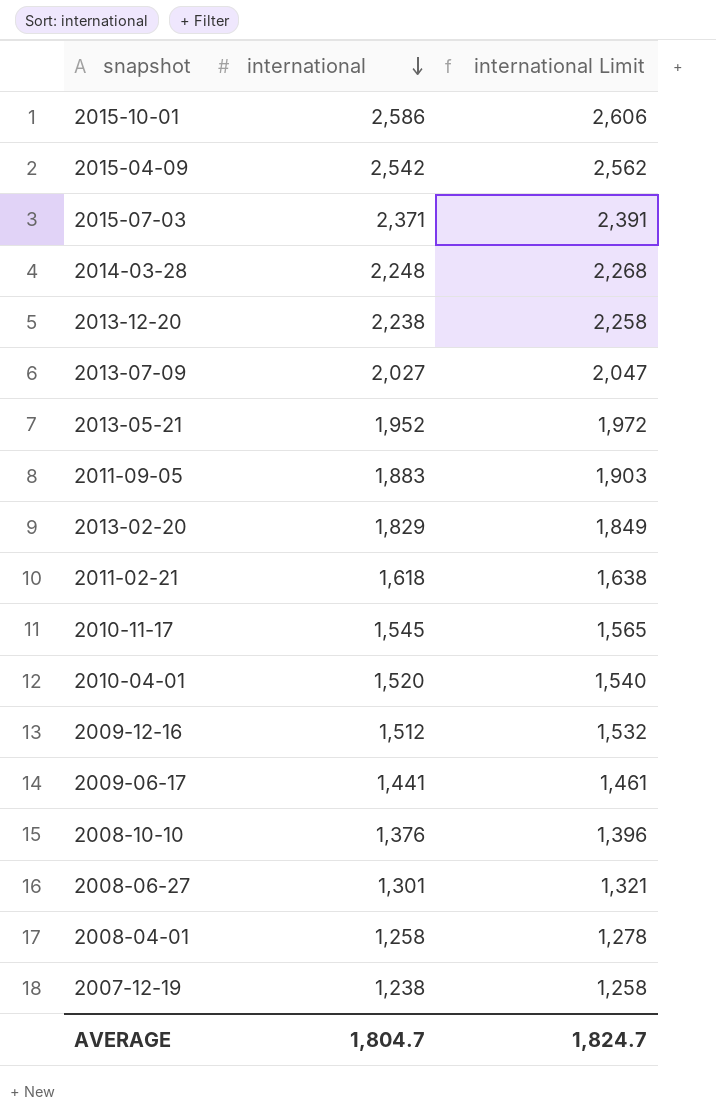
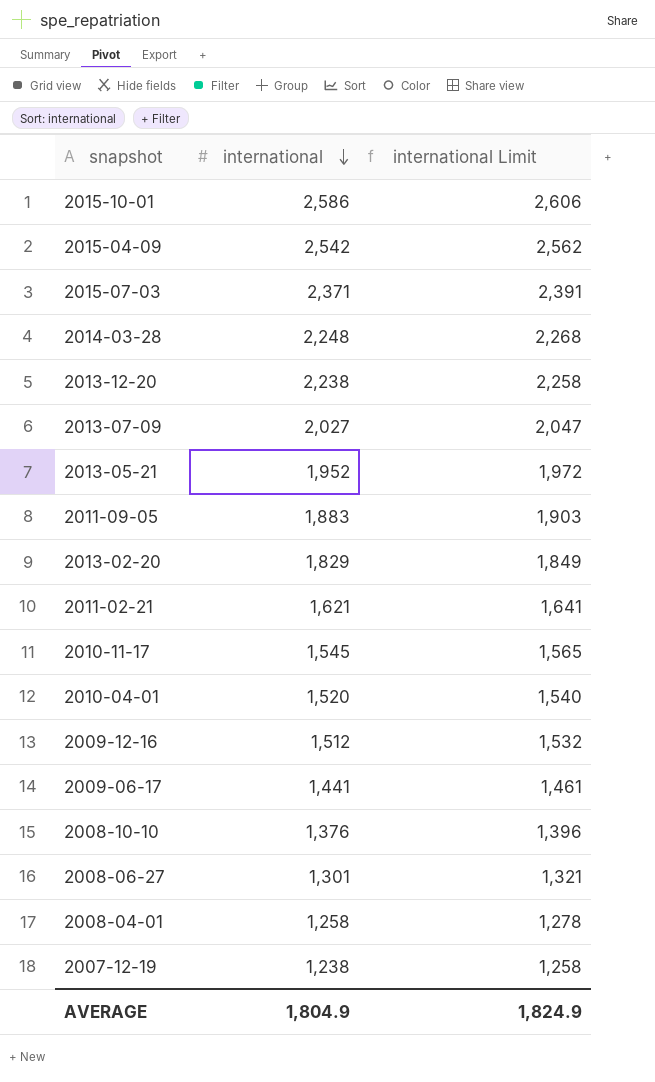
2011-02-21 | international: 1,618 -> 1,621
2011-02-21 | international Limit: 1,638 -> 1,641
AVERAGE | international: 1,804.7 -> 1,804.9
AVERAGE | international Limit: 1,824.7 -> 1,824.9

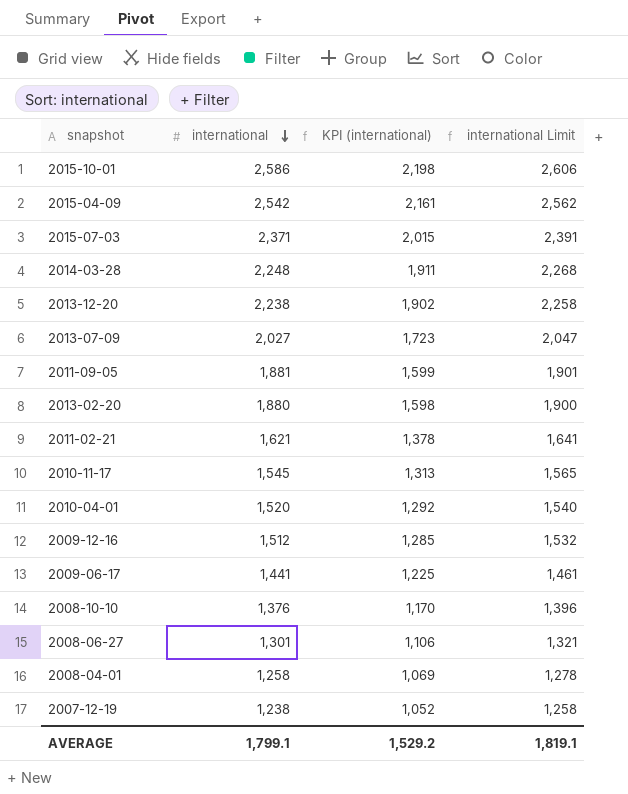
column KPI (international) | formula: none -> [international] * 0.85
row 2013-05-21: 1,952 | 1,972 -> none
2011-09-05 | international: 1,883 -> 1,881
2011-09-05 | international Limit: 1,903 -> 1,901
2013-02-20 | international: 1,829 -> 1,880
2013-02-20 | international Limit: 1,849 -> 1,900
AVERAGE | international: 1,804.9 -> 1,799.1
AVERAGE | international Limit: 1,824.9 -> 1,819.1

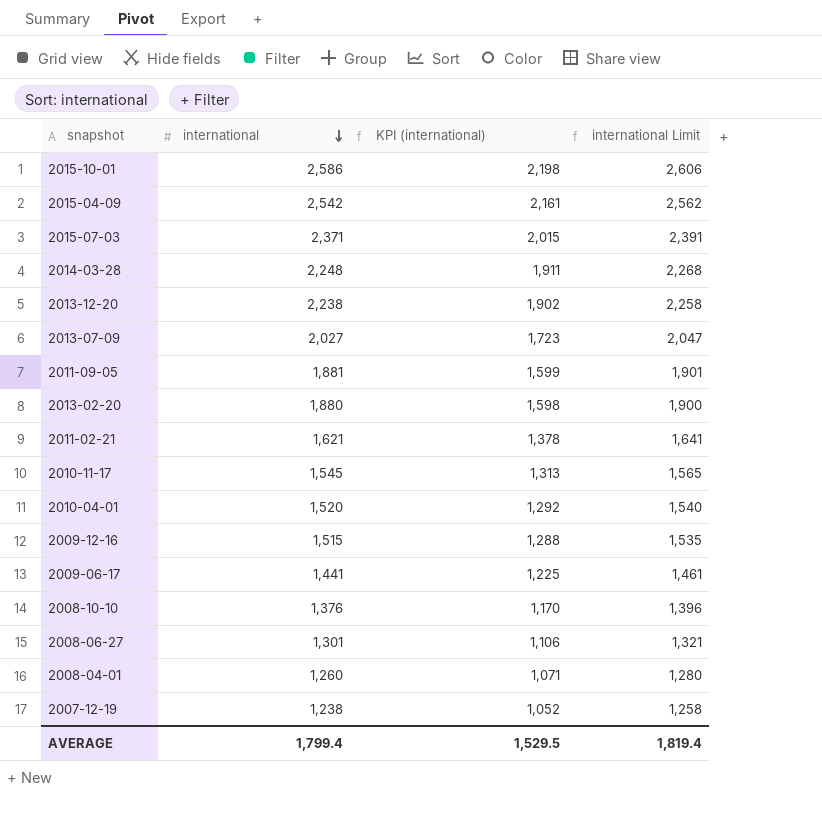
2009-12-16 | international: 1,512 -> 1,515
2009-12-16 | KPI (international): 1,285 -> 1,288
2009-12-16 | international Limit: 1,532 -> 1,535
2008-04-01 | international: 1,258 -> 1,260
2008-04-01 | KPI (international): 1,069 -> 1,071
2008-04-01 | international Limit: 1,278 -> 1,280
AVERAGE | international: 1,799.1 -> 1,799.4
AVERAGE | KPI (international): 1,529.2 -> 1,529.5
AVERAGE | international Limit: 1,819.1 -> 1,819.4

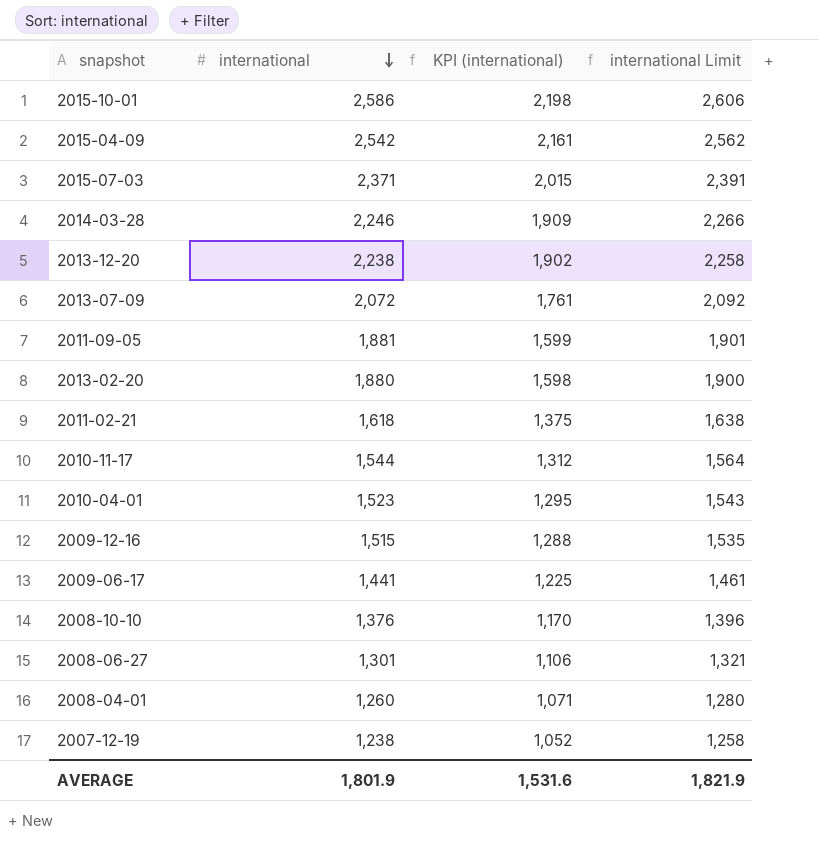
2014-03-28 | international: 2,248 -> 2,246
2014-03-28 | KPI (international): 1,911 -> 1,909
2014-03-28 | international Limit: 2,268 -> 2,266
2013-07-09 | international: 2,027 -> 2,072
2013-07-09 | KPI (international): 1,723 -> 1,761
2013-07-09 | international Limit: 2,047 -> 2,092
2011-02-21 | international: 1,621 -> 1,618
2011-02-21 | KPI (international): 1,378 -> 1,375
2011-02-21 | international Limit: 1,641 -> 1,638
2010-11-17 | international: 1,545 -> 1,544
2010-11-17 | KPI (international): 1,313 -> 1,312
2010-11-17 | international Limit: 1,565 -> 1,564
2010-04-01 | international: 1,520 -> 1,523
2010-04-01 | KPI (international): 1,292 -> 1,295
2010-04-01 | international Limit: 1,540 -> 1,543
AVERAGE | international: 1,799.4 -> 1,801.9
AVERAGE | KPI (international): 1,529.5 -> 1,531.6
AVERAGE | international Limit: 1,819.4 -> 1,821.9

